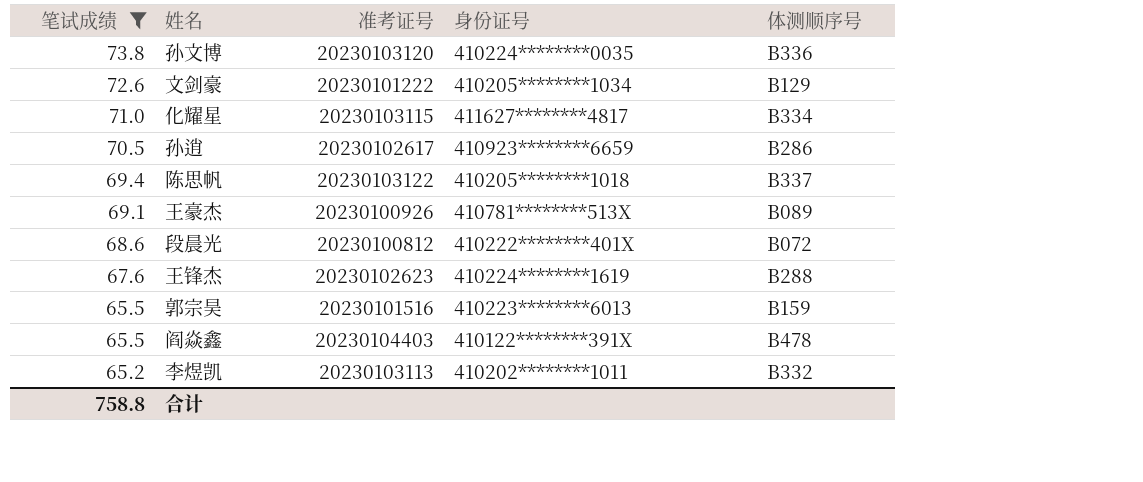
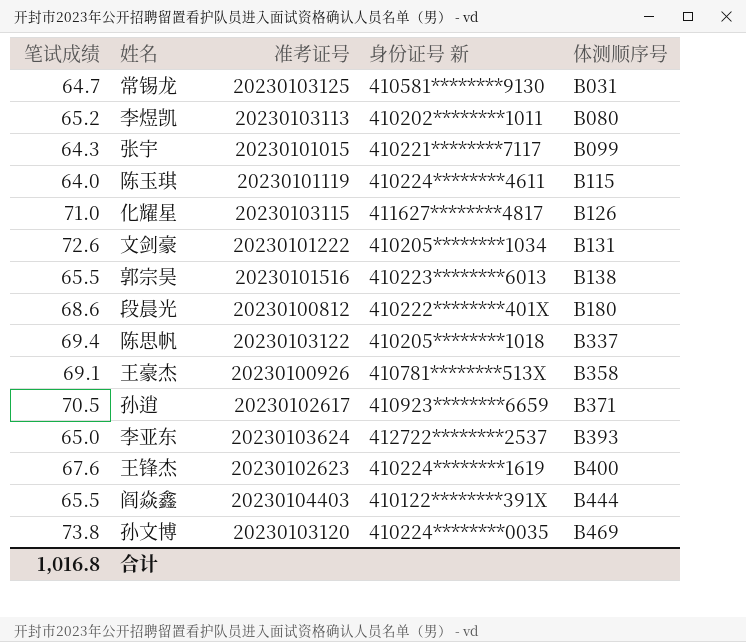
filter: 笔试成绩 >= 65.2 -> none
row order: 笔试成绩 descending -> 体测顺序号 ascending
column name: 身份证号 -> 身份证号 新
李煜凯 | 体测顺序号: B332 -> B080
化耀星 | 体测顺序号: B334 -> B126
文剑豪 | 体测顺序号: B129 -> B131
郭宗昊 | 体测顺序号: B159 -> B138
段晨光 | 体测顺序号: B072 -> B180
王豪杰 | 体测顺序号: B089 -> B358
孙逍 | 体测顺序号: B286 -> B371
王锋杰 | 体测顺序号: B288 -> B400
阎焱鑫 | 体测顺序号: B478 -> B444
孙文博 | 体测顺序号: B336 -> B469
合计 | 笔试成绩: 758.8 -> 1,016.8

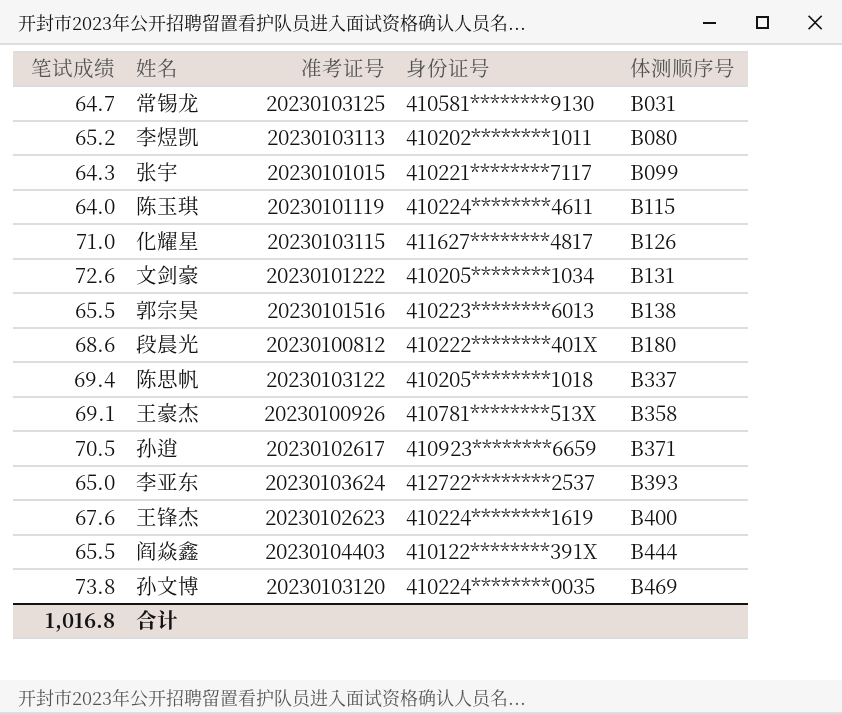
column name: 身份证号 新 -> 身份证号

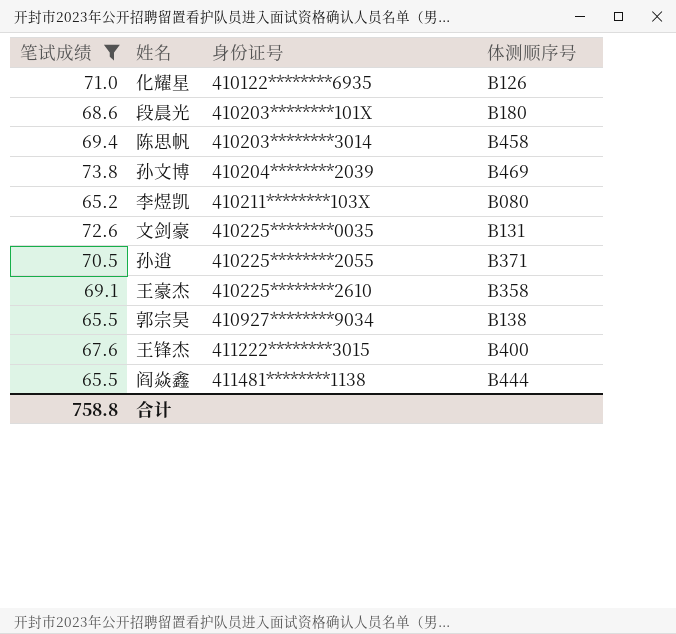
filter: none -> 笔试成绩 >= 65.2
row order: 体测顺序号 ascending -> 身份证号 ascending
column 准考证号 | position: 3 -> none
化耀星 | 身份证号: 411627********4817 -> 410122********6935
段晨光 | 身份证号: 410222********401X -> 410203********101X
陈思帆 | 身份证号: 410205********1018 -> 410203********3014
陈思帆 | 体测顺序号: B337 -> B458
孙文博 | 身份证号: 410224********0035 -> 410204********2039
李煜凯 | 身份证号: 410202********1011 -> 410211********103X
文剑豪 | 身份证号: 410205********1034 -> 410225********0035
孙逍 | 身份证号: 410923********6659 -> 410225********2055
王豪杰 | 身份证号: 410781********513X -> 410225********2610
郭宗昊 | 身份证号: 410223********6013 -> 410927********9034
王锋杰 | 身份证号: 410224********1619 -> 411222********3015
阎焱鑫 | 身份证号: 410122********391X -> 411481********1138
合计 | 笔试成绩: 1,016.8 -> 758.8

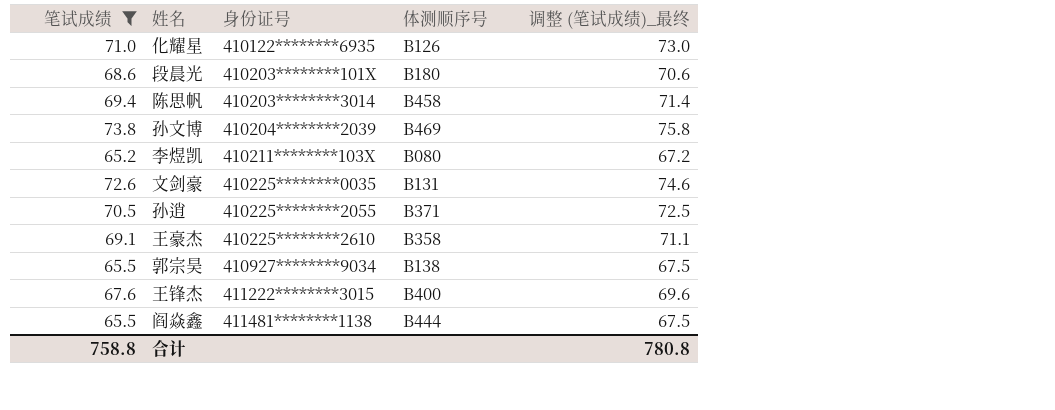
column 调整 (笔试成绩)_最终 | formula: none -> [笔试成绩] + 2

